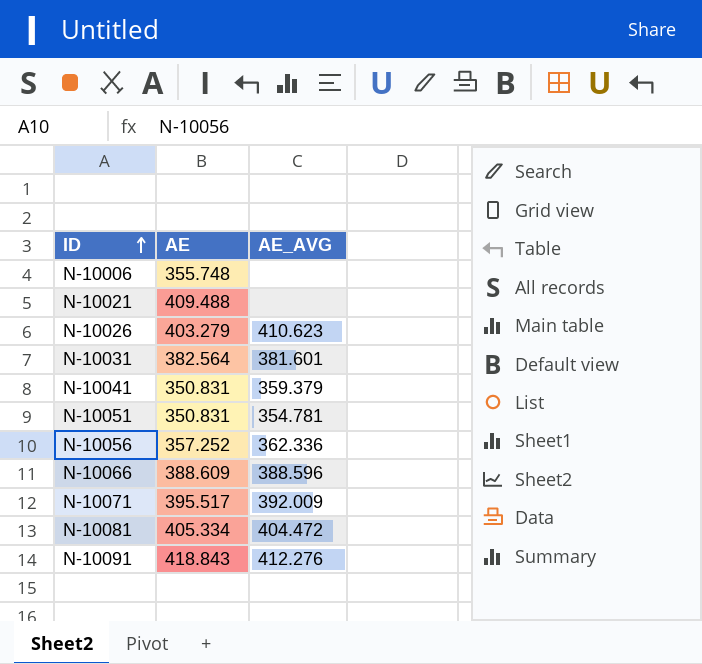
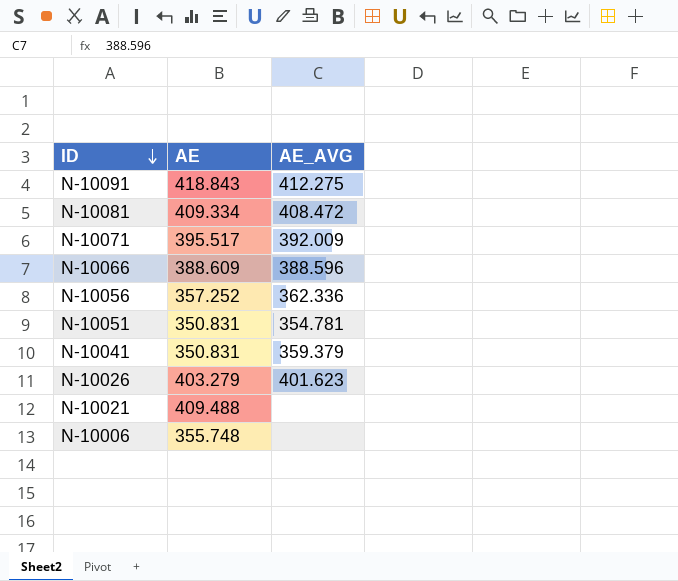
row order: ID ascending -> ID descending
row N-10031: 382.564 | 381.601 -> none
N-10091 | AE_AVG: 412.276 -> 412.275
N-10081 | AE: 405.334 -> 409.334
N-10081 | AE_AVG: 404.472 -> 408.472
N-10026 | AE_AVG: 410.623 -> 401.623

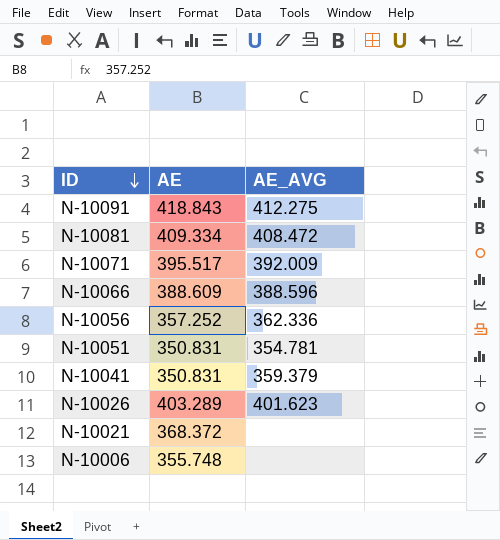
N-10026 | AE: 403.279 -> 403.289
N-10021 | AE: 409.488 -> 368.372

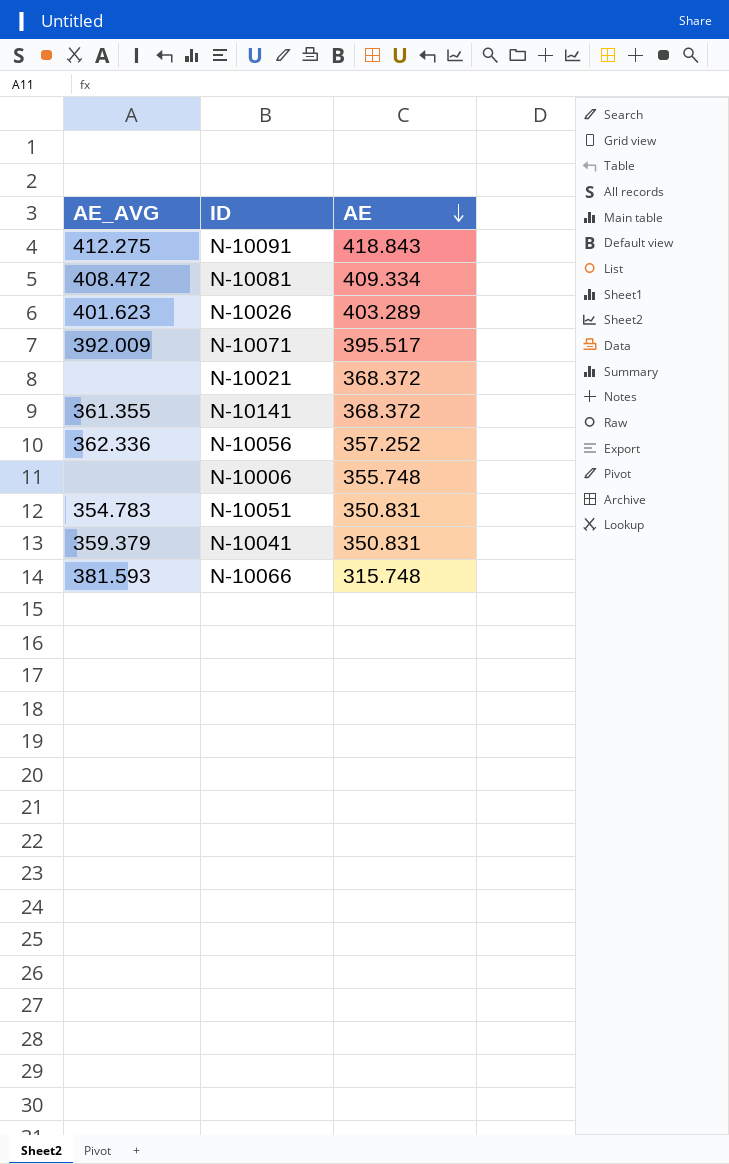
row order: ID descending -> AE descending
column AE_AVG | position: 3 -> 1
row N-10141: none -> 361.355 | 368.372
N-10051 | AE_AVG: 354.781 -> 354.783
N-10066 | AE_AVG: 388.596 -> 381.593
N-10066 | AE: 388.609 -> 315.748

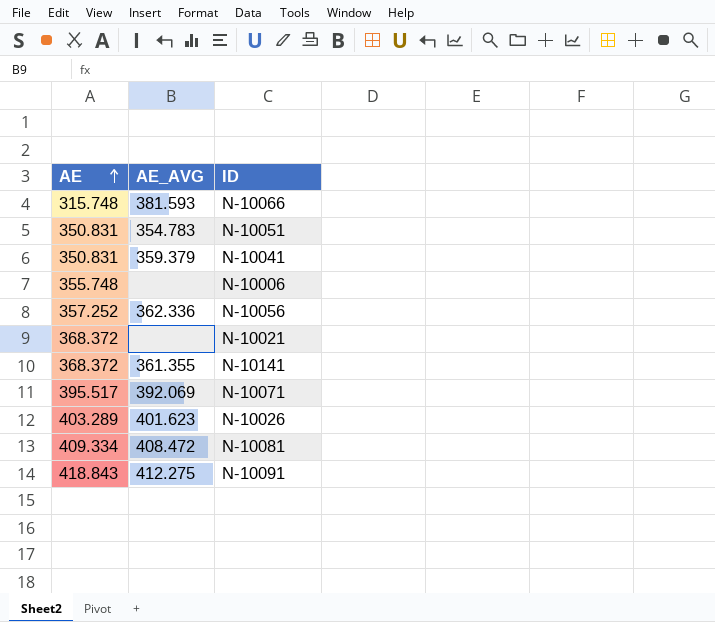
row order: AE descending -> AE ascending
column AE | position: 3 -> 1
N-10071 | AE_AVG: 392.009 -> 392.069

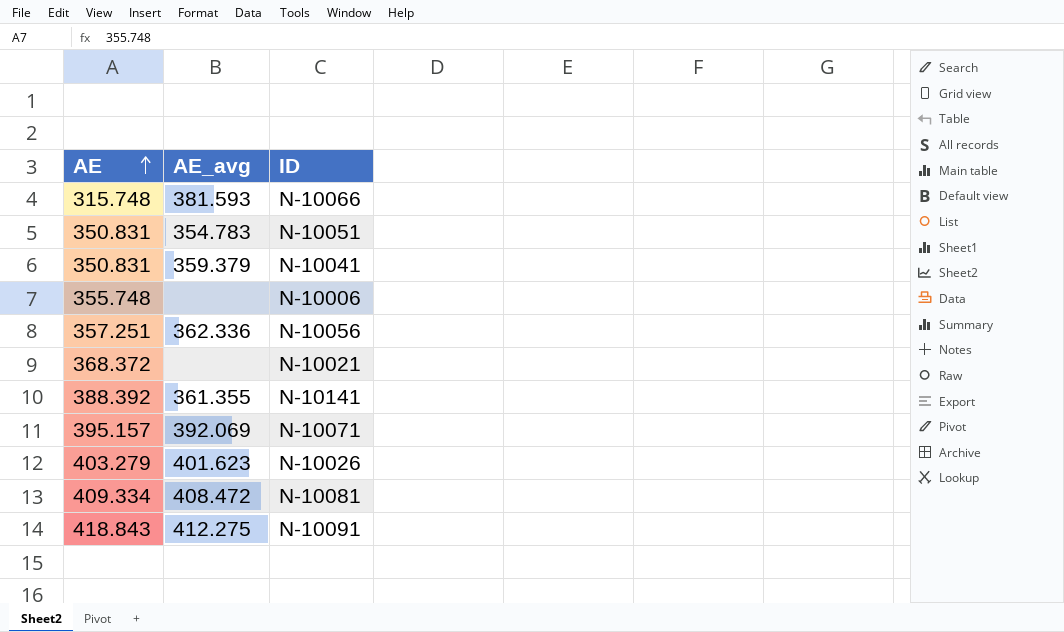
column name: AE_AVG -> AE_avg
N-10056 | AE: 357.252 -> 357.251
N-10141 | AE: 368.372 -> 388.392
N-10071 | AE: 395.517 -> 395.157
N-10026 | AE: 403.289 -> 403.279

